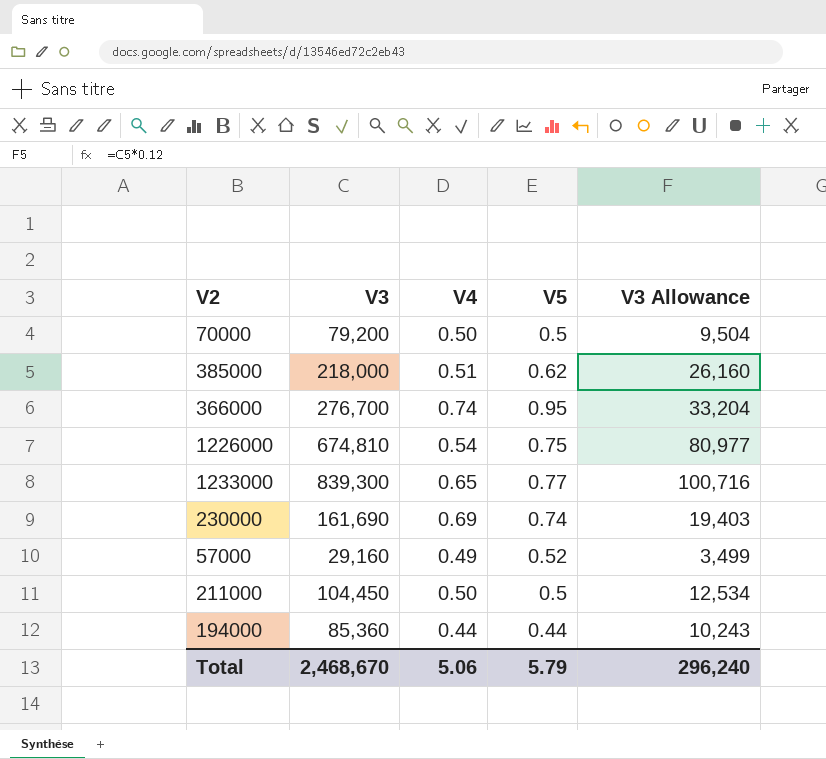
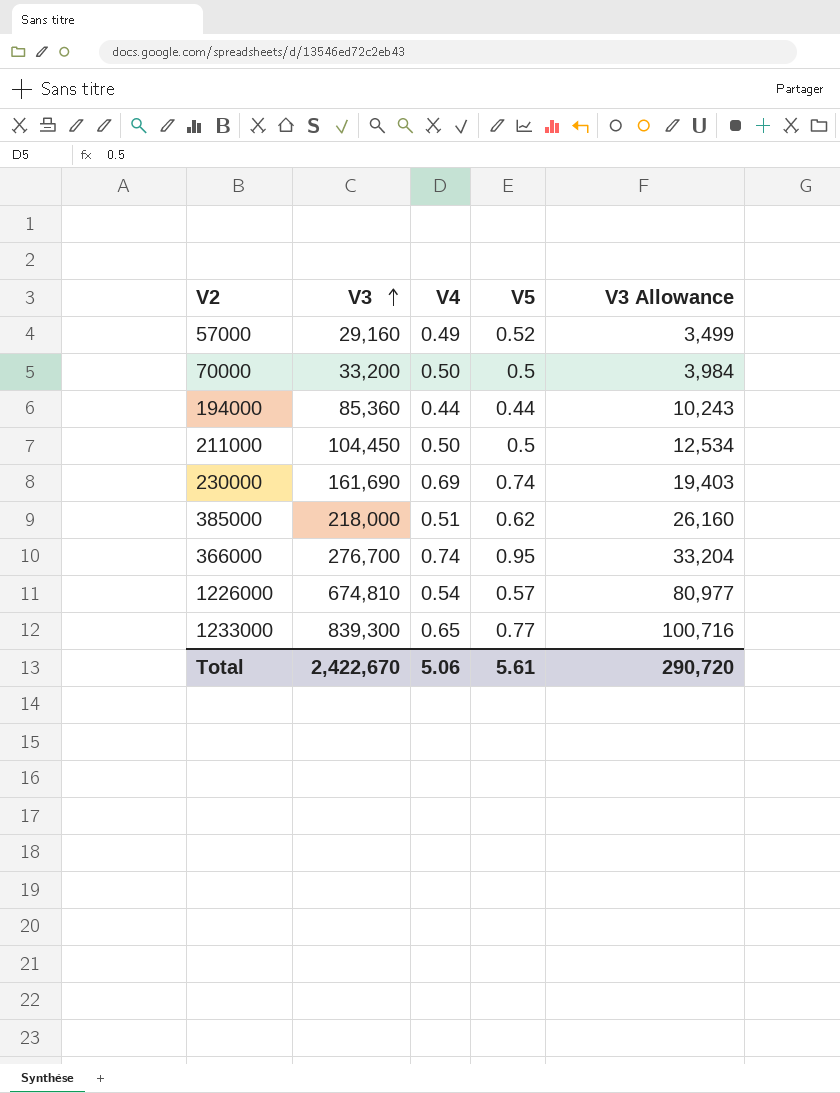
row order: none -> V3 ascending
70000 | V3: 79,200 -> 33,200
70000 | V3 Allowance: 9,504 -> 3,984
1226000 | V5: 0.75 -> 0.57
Total | V3: 2,468,670 -> 2,422,670
Total | V5: 5.79 -> 5.61
Total | V3 Allowance: 296,240 -> 290,720

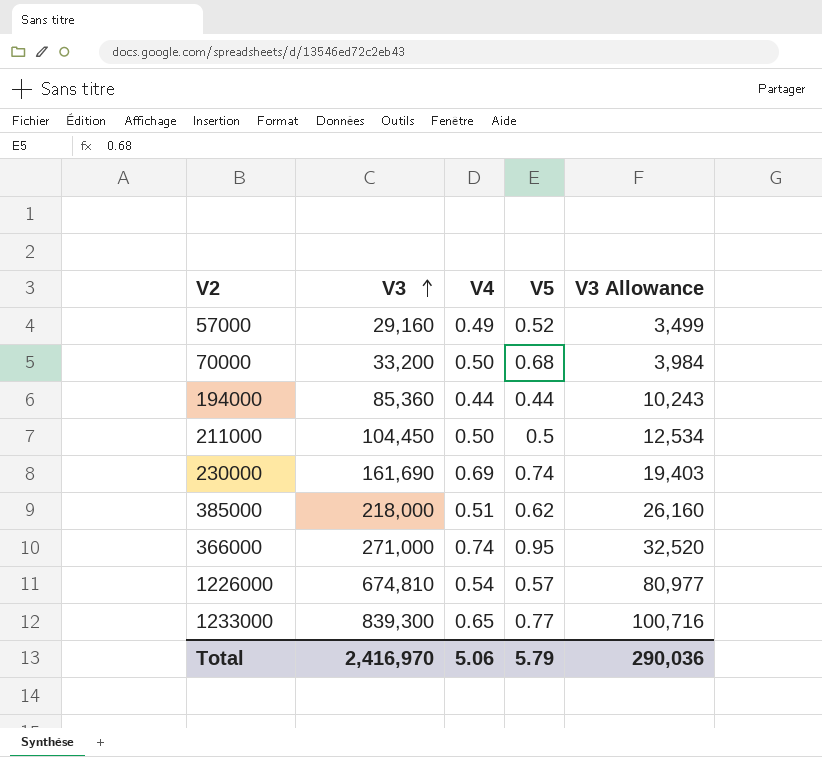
70000 | V5: 0.5 -> 0.68
366000 | V3: 276,700 -> 271,000
366000 | V3 Allowance: 33,204 -> 32,520
Total | V3: 2,422,670 -> 2,416,970
Total | V5: 5.61 -> 5.79
Total | V3 Allowance: 290,720 -> 290,036

